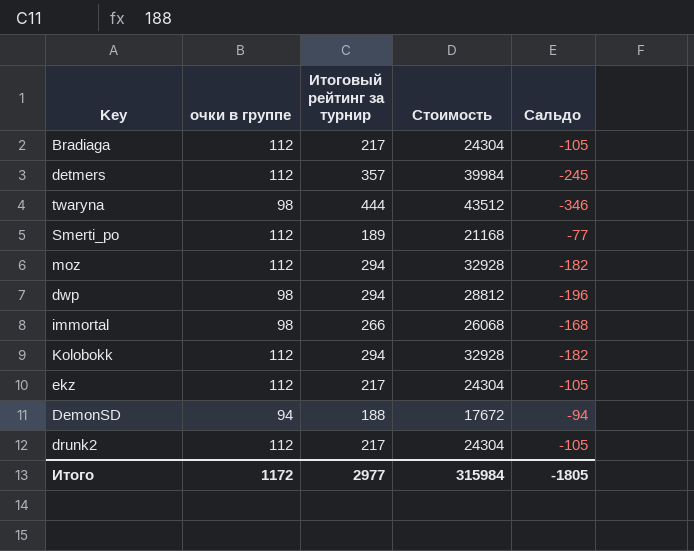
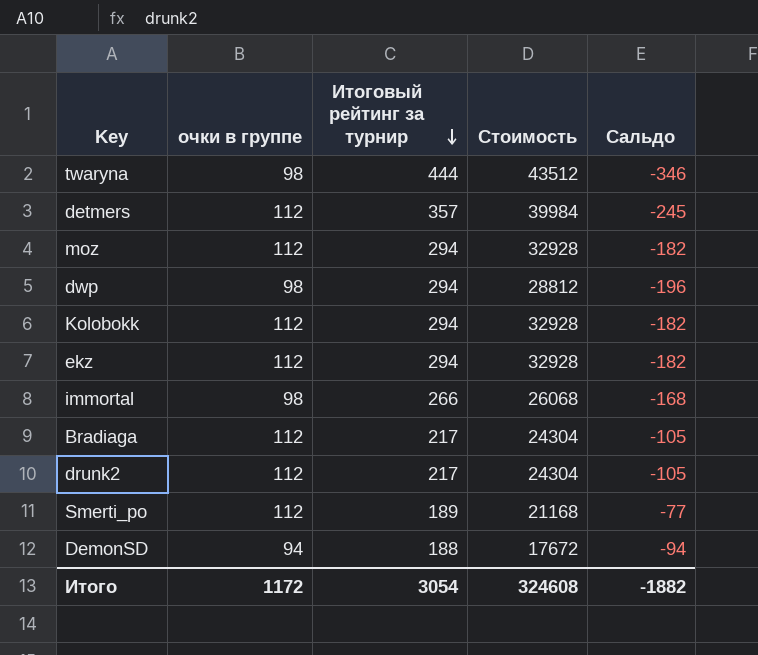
row order: none -> Итоговый рейтинг за турнир descending
ekz | Итоговый рейтинг за турнир: 217 -> 294
ekz | Стоимость: 24304 -> 32928
ekz | Сальдо: -105 -> -182
Итого | Итоговый рейтинг за турнир: 2977 -> 3054
Итого | Стоимость: 315984 -> 324608
Итого | Сальдо: -1805 -> -1882

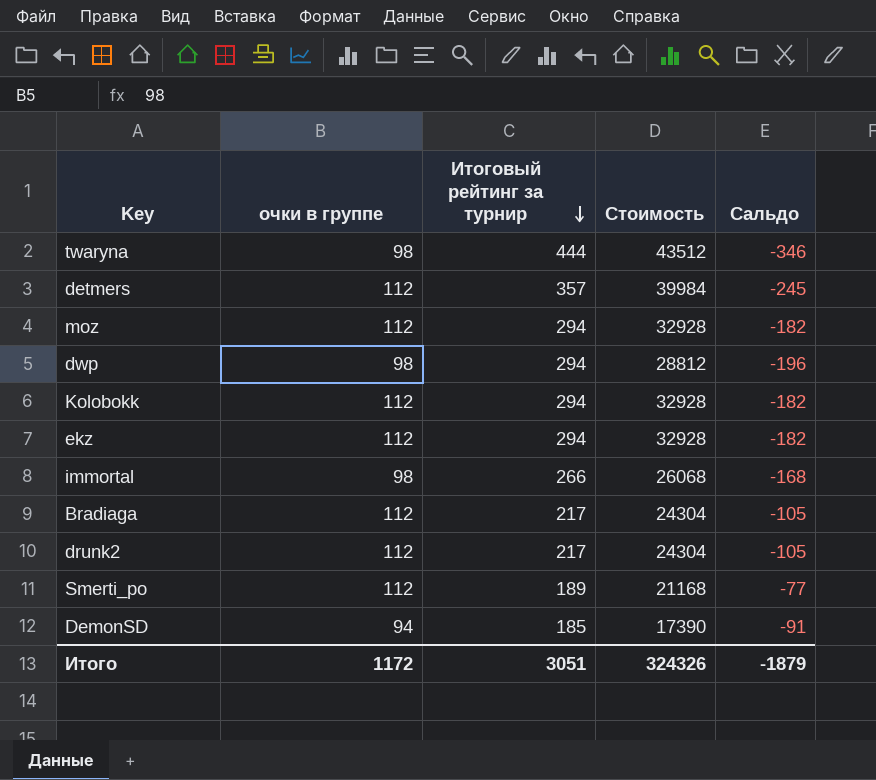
DemonSD | Итоговый рейтинг за турнир: 188 -> 185
DemonSD | Стоимость: 17672 -> 17390
DemonSD | Сальдо: -94 -> -91
Итого | Итоговый рейтинг за турнир: 3054 -> 3051
Итого | Стоимость: 324608 -> 324326
Итого | Сальдо: -1882 -> -1879

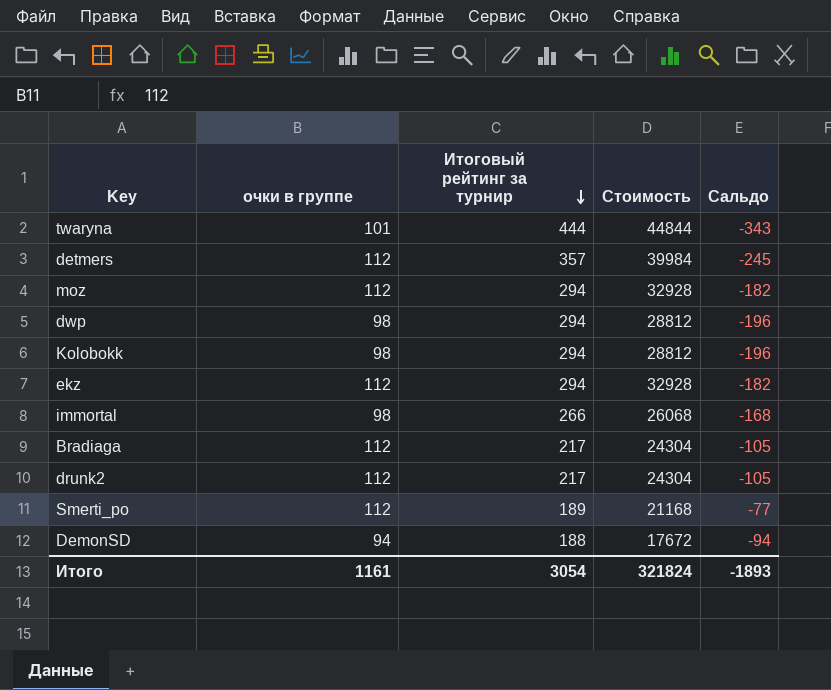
twaryna | очки в группе: 98 -> 101
twaryna | Стоимость: 43512 -> 44844
twaryna | Сальдо: -346 -> -343
Kolobokk | очки в группе: 112 -> 98
Kolobokk | Стоимость: 32928 -> 28812
Kolobokk | Сальдо: -182 -> -196
DemonSD | Итоговый рейтинг за турнир: 185 -> 188
DemonSD | Стоимость: 17390 -> 17672
DemonSD | Сальдо: -91 -> -94
Итого | очки в группе: 1172 -> 1161
Итого | Итоговый рейтинг за турнир: 3051 -> 3054
Итого | Стоимость: 324326 -> 321824
Итого | Сальдо: -1879 -> -1893

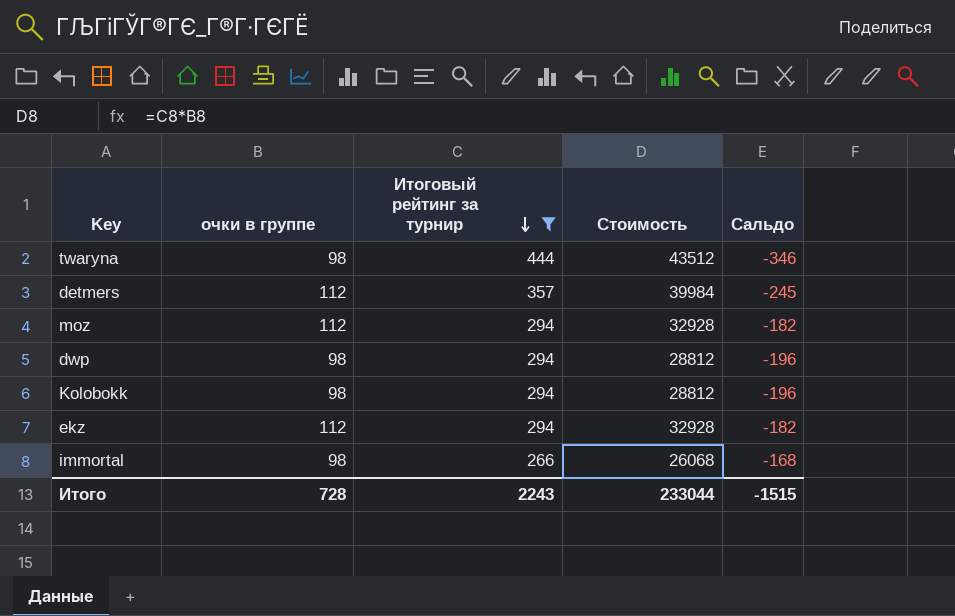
filter: none -> Итоговый рейтинг за турнир >= 266
twaryna | очки в группе: 101 -> 98
twaryna | Стоимость: 44844 -> 43512
twaryna | Сальдо: -343 -> -346
Итого | очки в группе: 1161 -> 728
Итого | Итоговый рейтинг за турнир: 3054 -> 2243
Итого | Стоимость: 321824 -> 233044
Итого | Сальдо: -1893 -> -1515

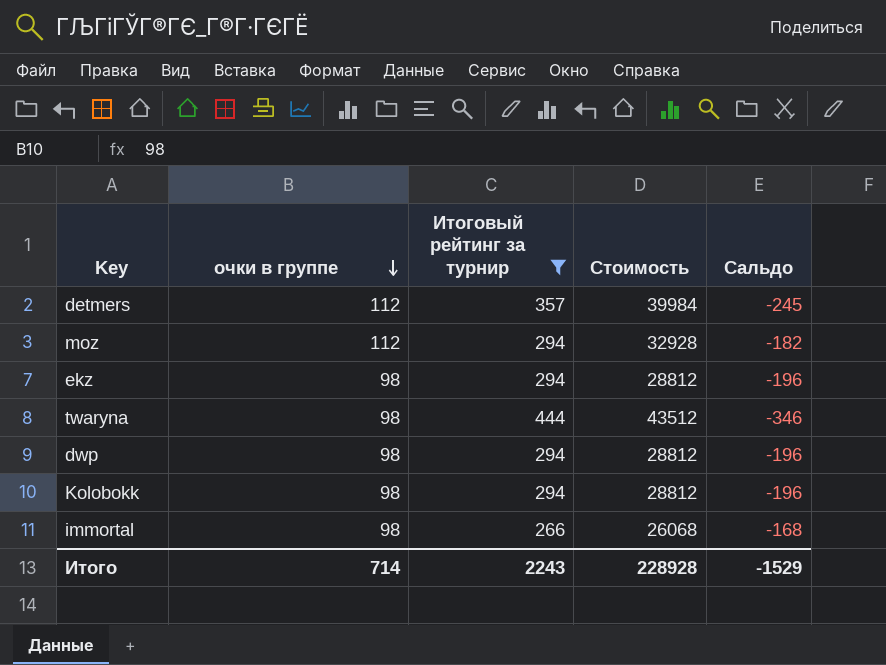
row order: Итоговый рейтинг за турнир descending -> очки в группе descending
ekz | очки в группе: 112 -> 98
ekz | Стоимость: 32928 -> 28812
ekz | Сальдо: -182 -> -196
Итого | очки в группе: 728 -> 714
Итого | Стоимость: 233044 -> 228928
Итого | Сальдо: -1515 -> -1529

